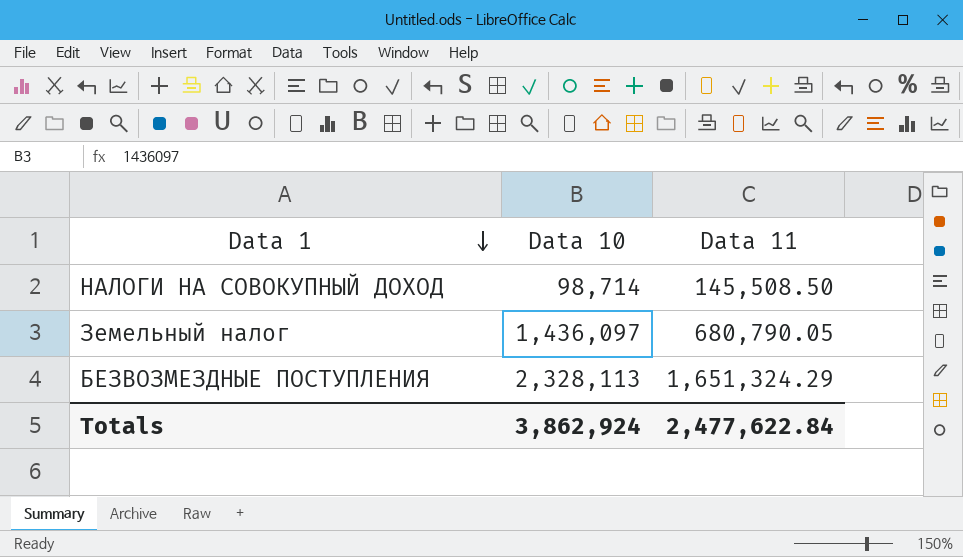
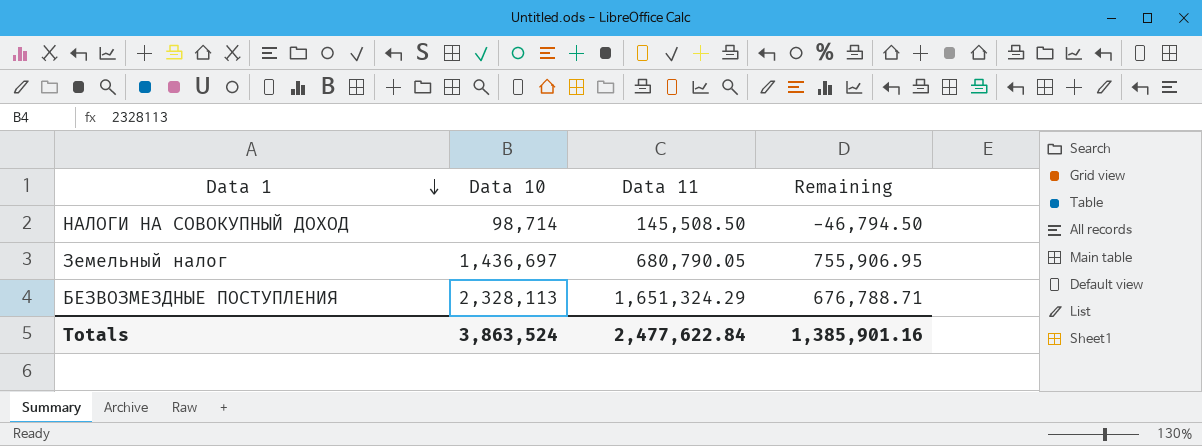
column Remaining | formula: none -> [Data 10] - [Data 11]
Земельный налог | Data 10: 1,436,097 -> 1,436,697
Totals | Data 10: 3,862,924 -> 3,863,524

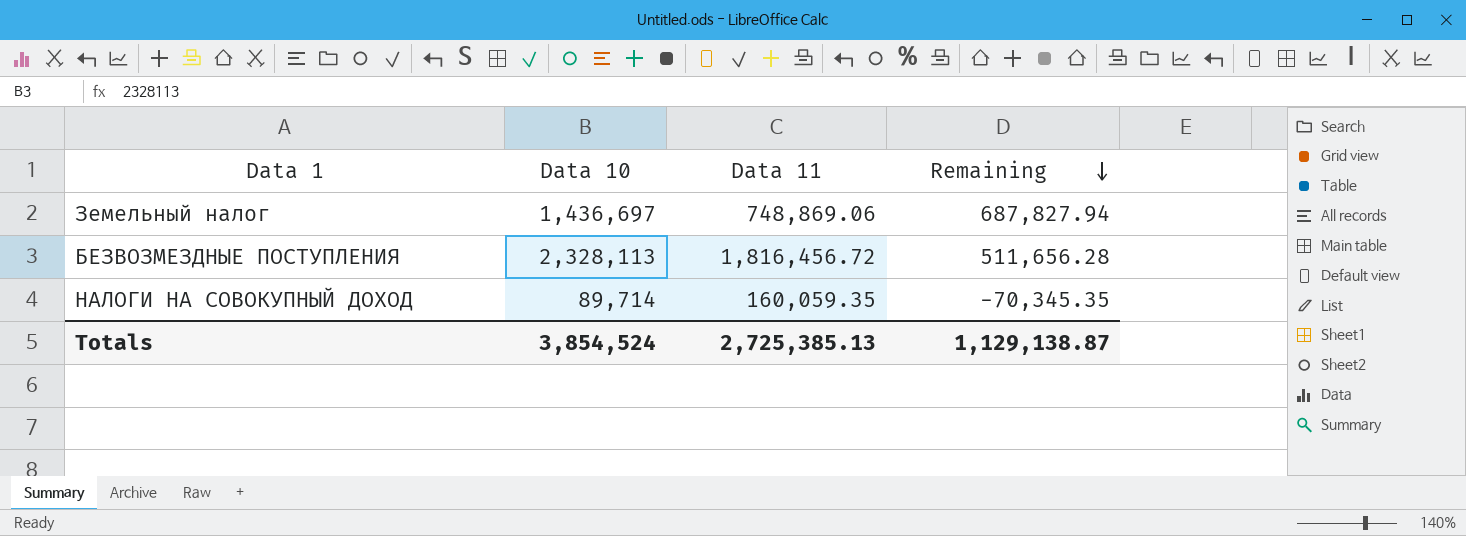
row order: Data 1 descending -> Remaining descending
Земельный налог | Data 11: 680,790.05 -> 748,869.06
Земельный налог | Remaining: 755,906.95 -> 687,827.94
БЕЗВОЗМЕЗДНЫЕ ПОСТУПЛЕНИЯ | Data 11: 1,651,324.29 -> 1,816,456.72
БЕЗВОЗМЕЗДНЫЕ ПОСТУПЛЕНИЯ | Remaining: 676,788.71 -> 511,656.28
НАЛОГИ НА СОВОКУПНЫЙ ДОХОД | Data 10: 98,714 -> 89,714
НАЛОГИ НА СОВОКУПНЫЙ ДОХОД | Data 11: 145,508.50 -> 160,059.35
НАЛОГИ НА СОВОКУПНЫЙ ДОХОД | Remaining: -46,794.50 -> -70,345.35
Totals | Data 10: 3,863,524 -> 3,854,524
Totals | Data 11: 2,477,622.84 -> 2,725,385.13
Totals | Remaining: 1,385,901.16 -> 1,129,138.87

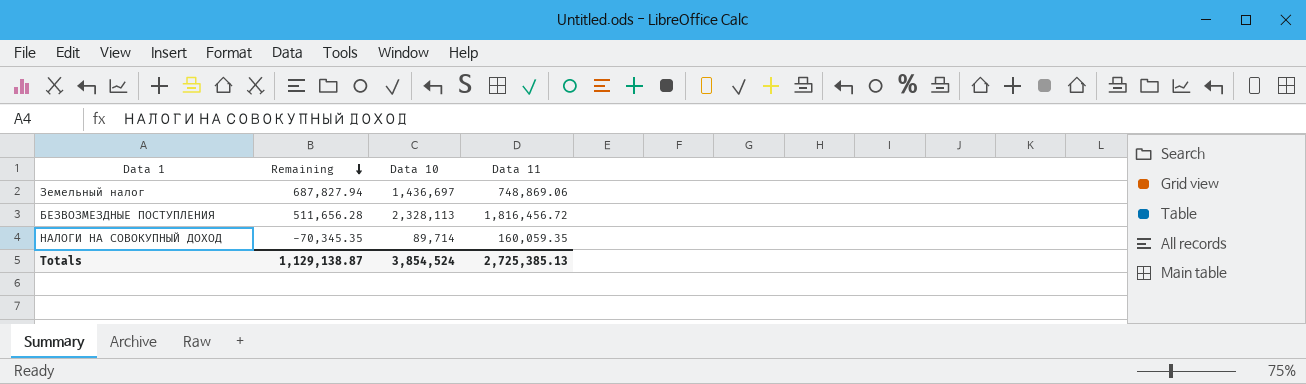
column Remaining | position: 4 -> 2

